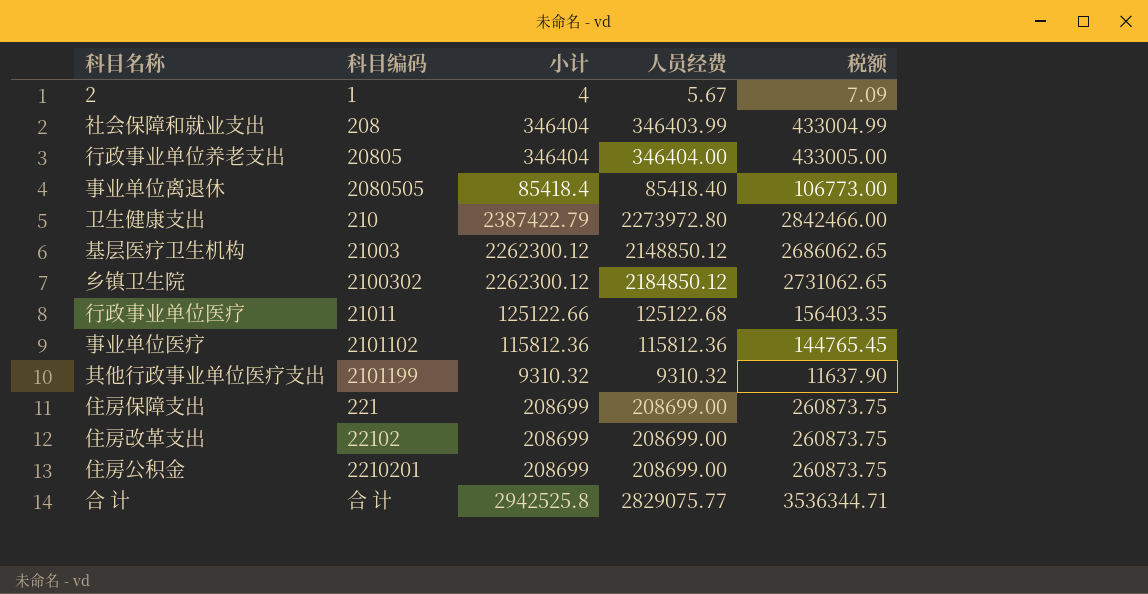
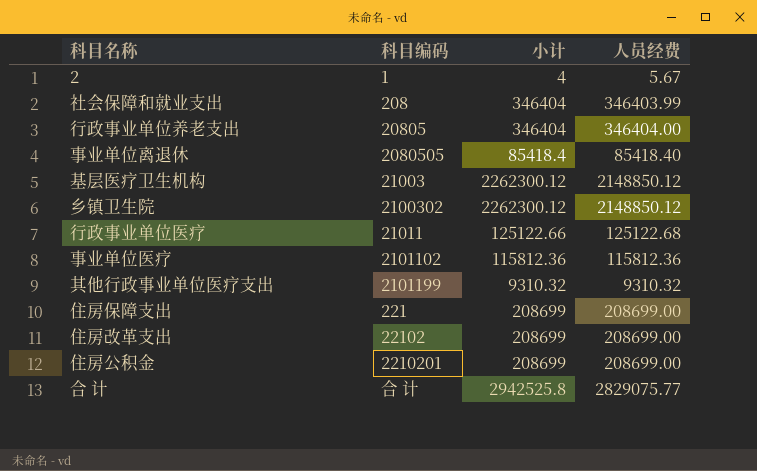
column 税额 | formula: [人员经费] * 1.25 -> none
row 卫生健康支出: 210 | 2387422.79 | 2273972.80 | 2842466.00 -> none
乡镇卫生院 | 人员经费: 2184850.12 -> 2148850.12

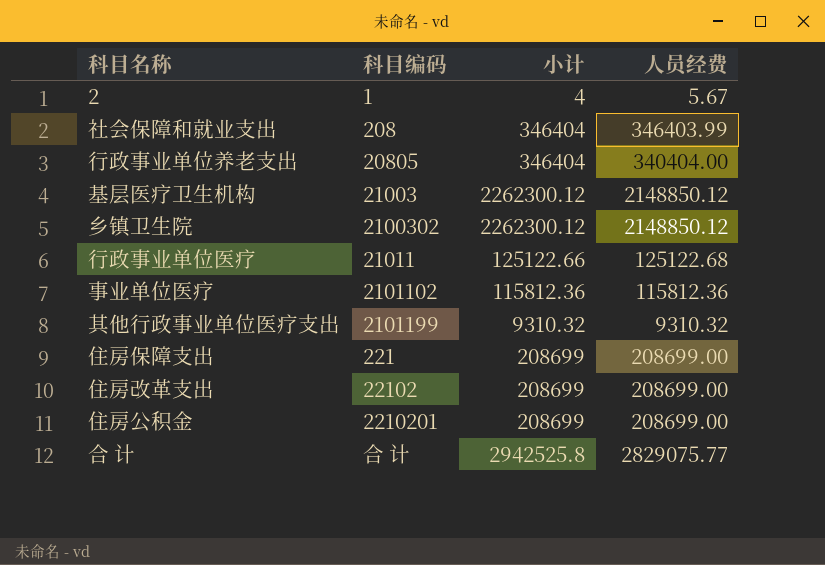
row 事业单位离退休: 2080505 | 85418.4 | 85418.40 -> none
行政事业单位养老支出 | 人员经费: 346404.00 -> 340404.00

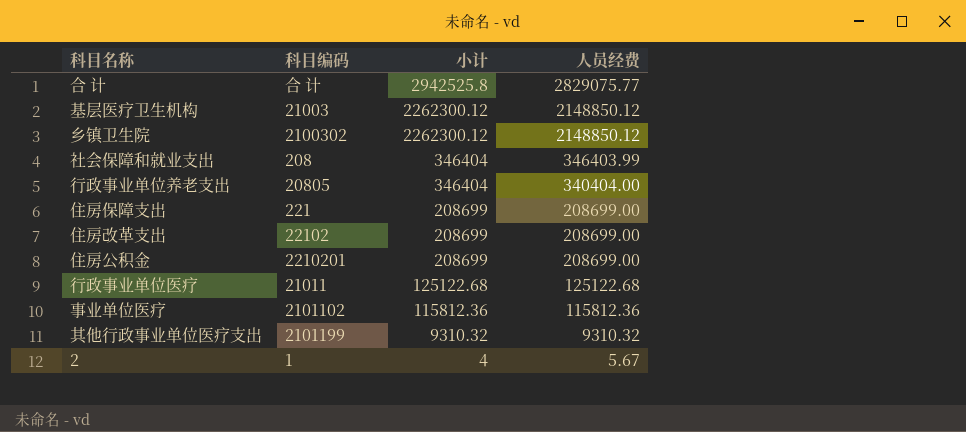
row order: none -> 小计 descending
行政事业单位医疗 | 小计: 125122.66 -> 125122.68

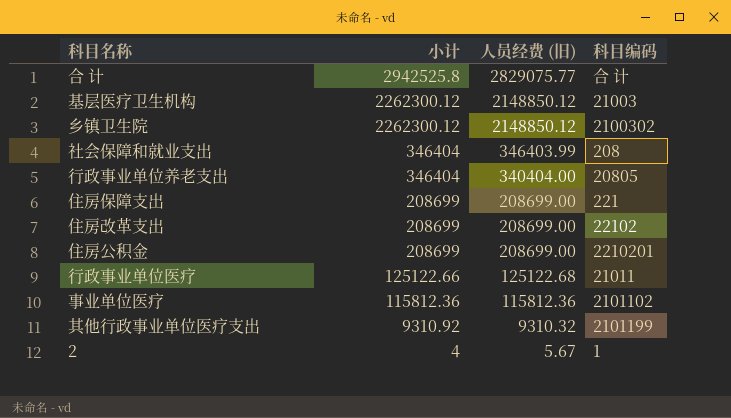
column name: 人员经费 -> 人员经费 (旧)
column 科目编码 | position: 2 -> 4
行政事业单位医疗 | 小计: 125122.68 -> 125122.66
其他行政事业单位医疗支出 | 小计: 9310.32 -> 9310.92

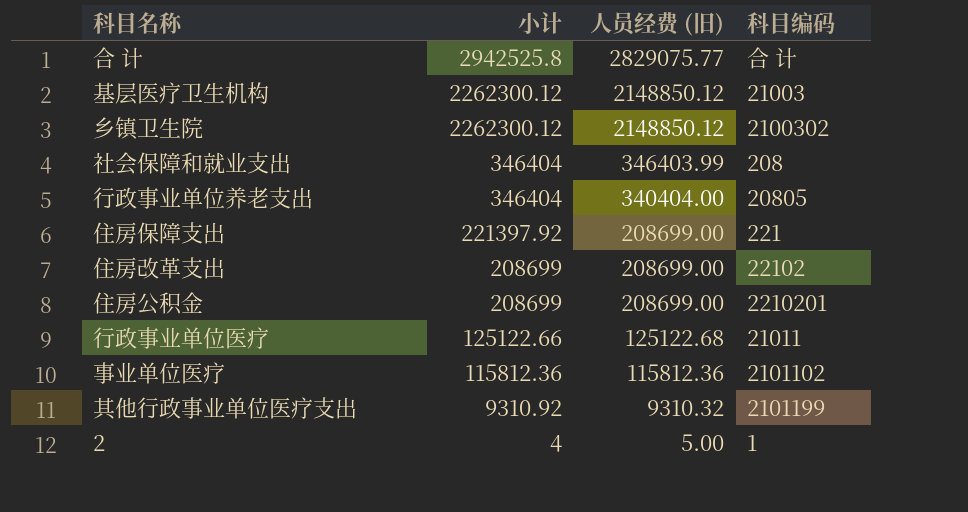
住房保障支出 | 小计: 208699 -> 221397.92
2 | 人员经费 (旧): 5.67 -> 5.00

